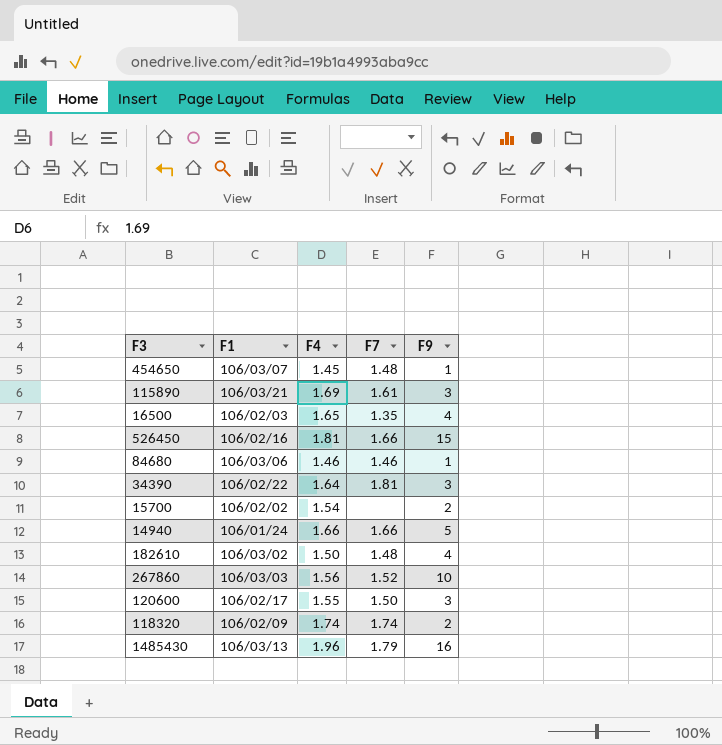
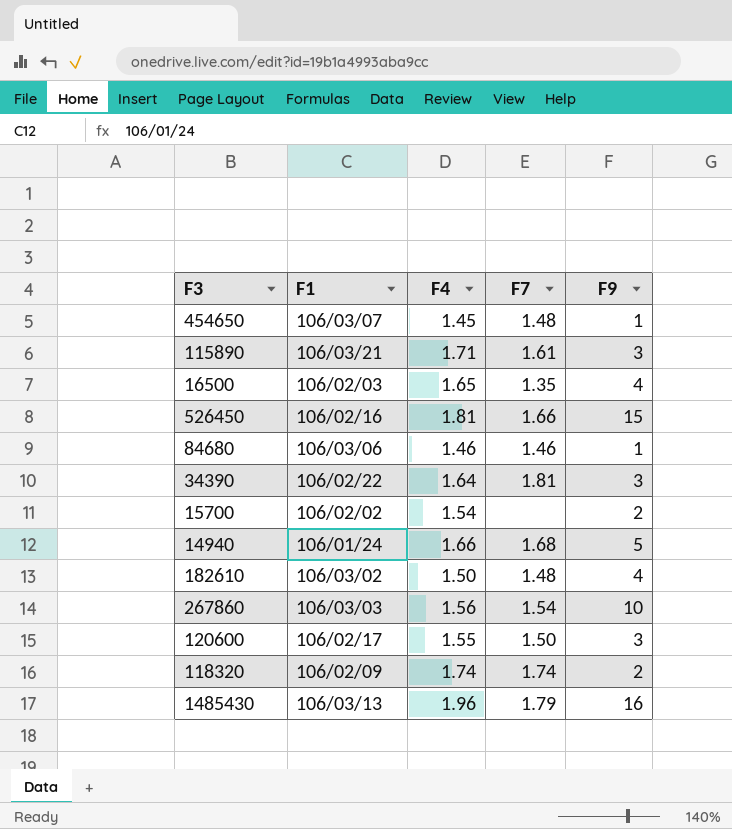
115890 | F4: 1.69 -> 1.71
14940 | F7: 1.66 -> 1.68
267860 | F7: 1.52 -> 1.54

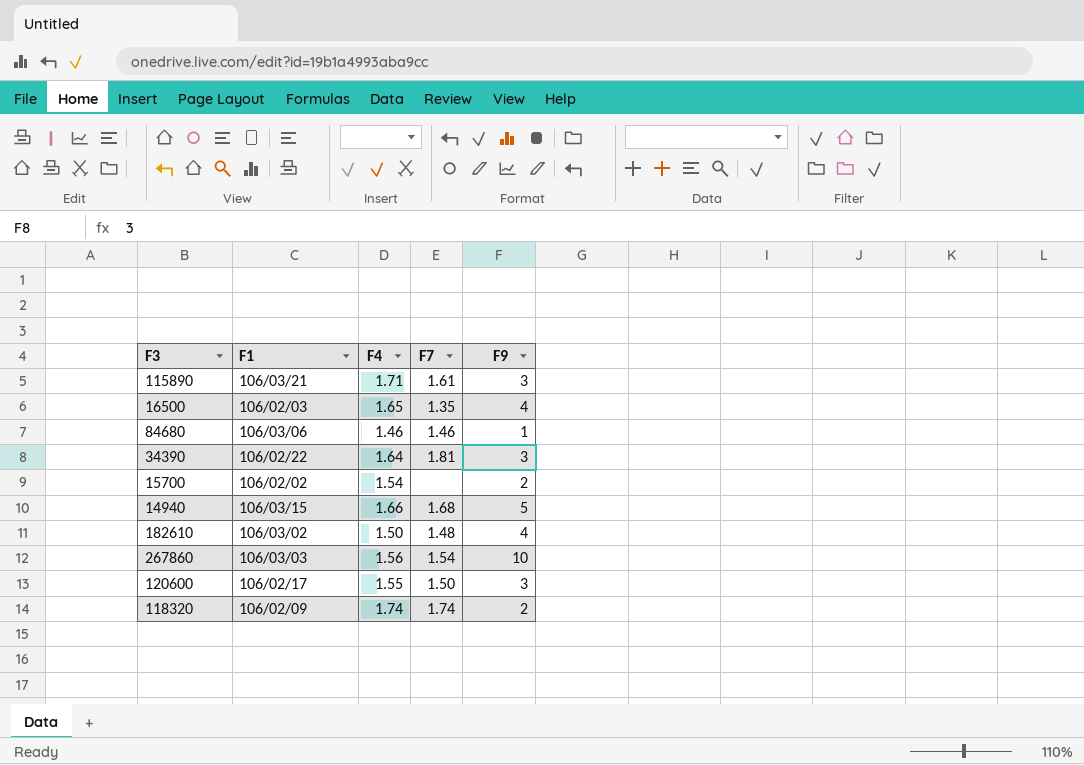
row 454650: 106/03/07 | 1.45 | 1.48 | 1 -> none
row 526450: 106/02/16 | 1.81 | 1.66 | 15 -> none
row 1485430: 106/03/13 | 1.96 | 1.79 | 16 -> none
14940 | F1: 106/01/24 -> 106/03/15

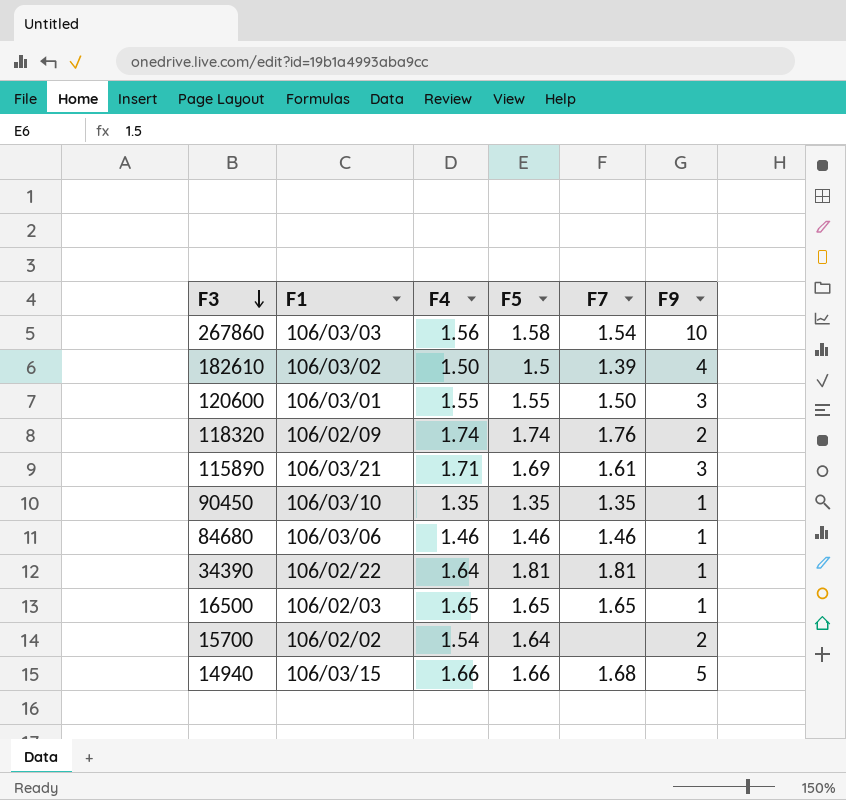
row order: none -> F3 descending
column F5 | position: none -> 4
182610 | F7: 1.48 -> 1.39
120600 | F1: 106/02/17 -> 106/03/01
118320 | F7: 1.74 -> 1.76
row 90450: none -> 106/03/10 | 1.35 | 1.35 | 1.35 | 1
34390 | F9: 3 -> 1
16500 | F7: 1.35 -> 1.65
16500 | F9: 4 -> 1

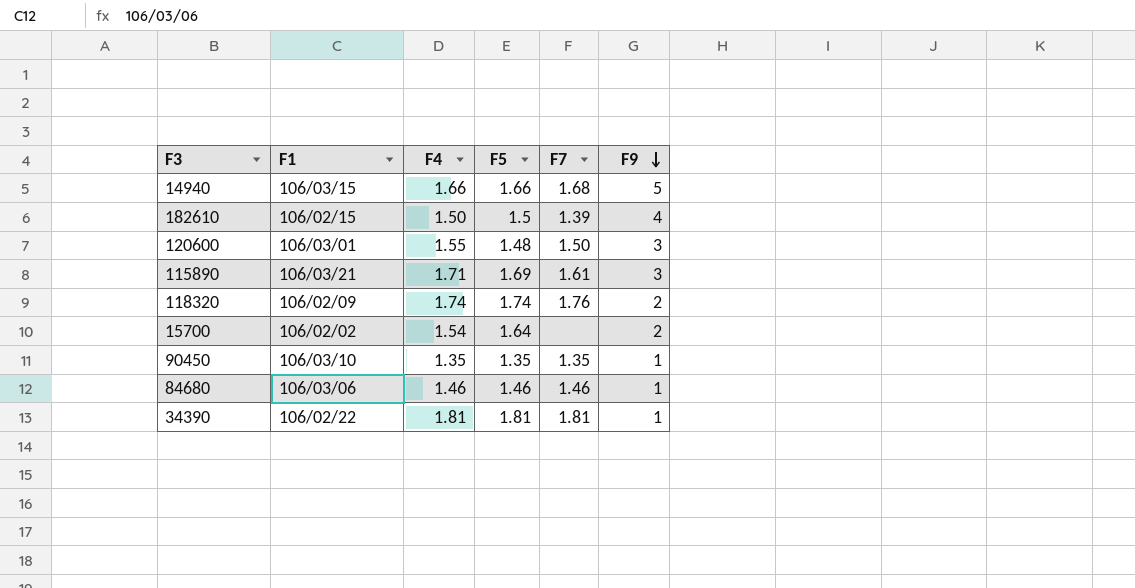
row order: F3 descending -> F9 descending
row 267860: 106/03/03 | 1.56 | 1.58 | 1.54 | 10 -> none
row 16500: 106/02/03 | 1.65 | 1.65 | 1.65 | 1 -> none
182610 | F1: 106/03/02 -> 106/02/15
120600 | F5: 1.55 -> 1.48
34390 | F4: 1.64 -> 1.81

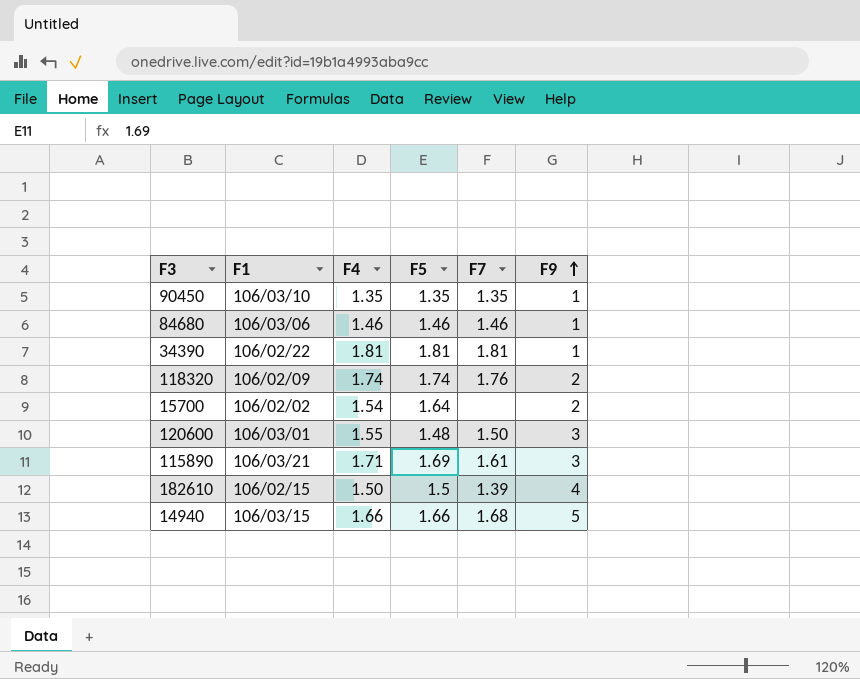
row order: F9 descending -> F9 ascending

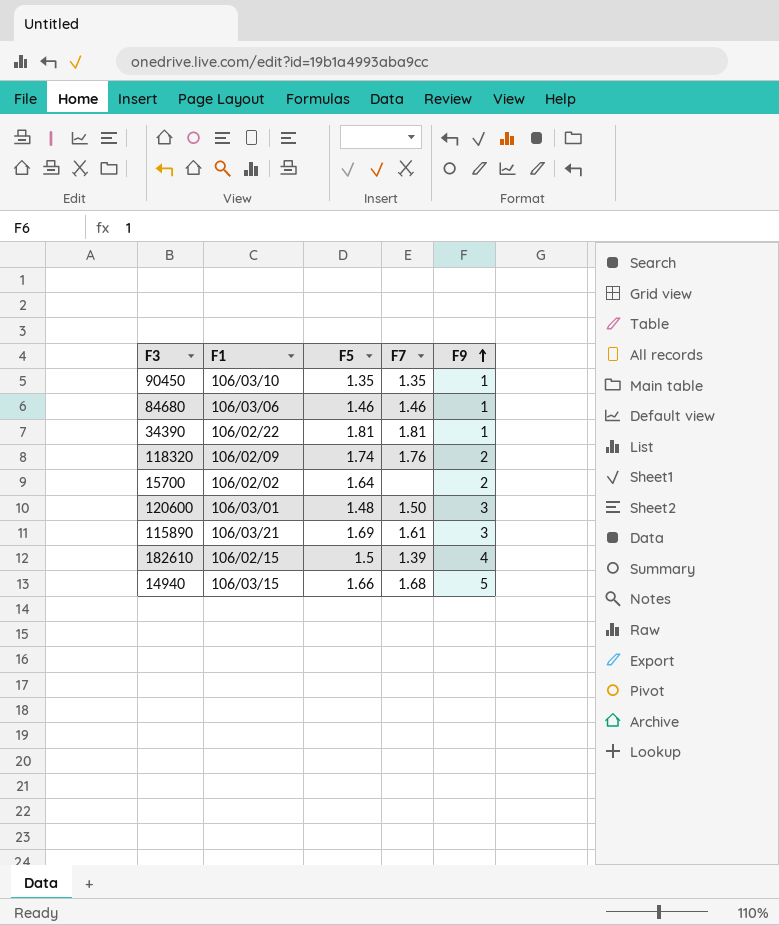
column F4 | position: 3 -> none

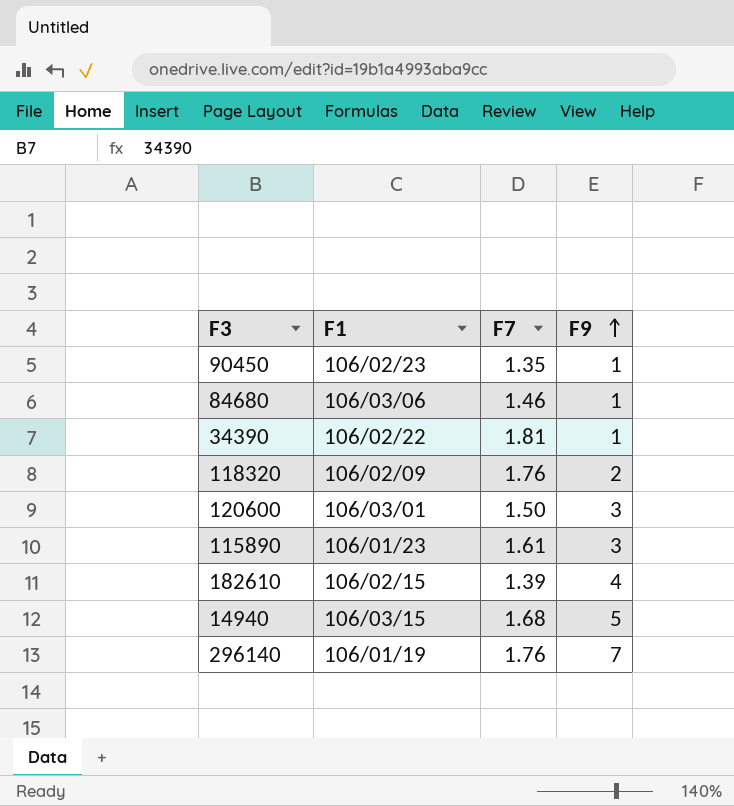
column F5 | position: 3 -> none
row 15700: 106/02/02 | 1.64 | none | 2 -> none
90450 | F1: 106/03/10 -> 106/02/23
115890 | F1: 106/03/21 -> 106/01/23
row 296140: none -> 106/01/19 | 1.76 | 7

